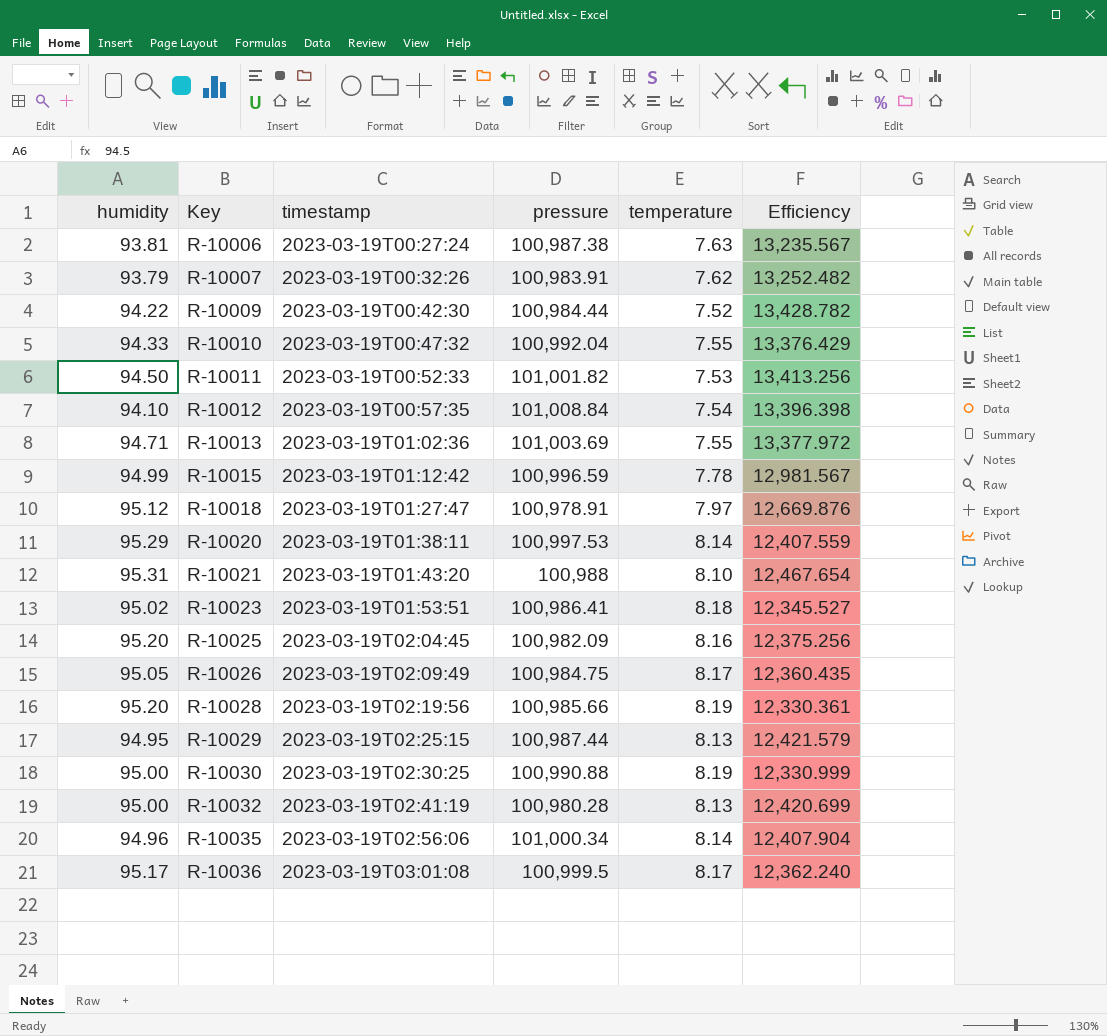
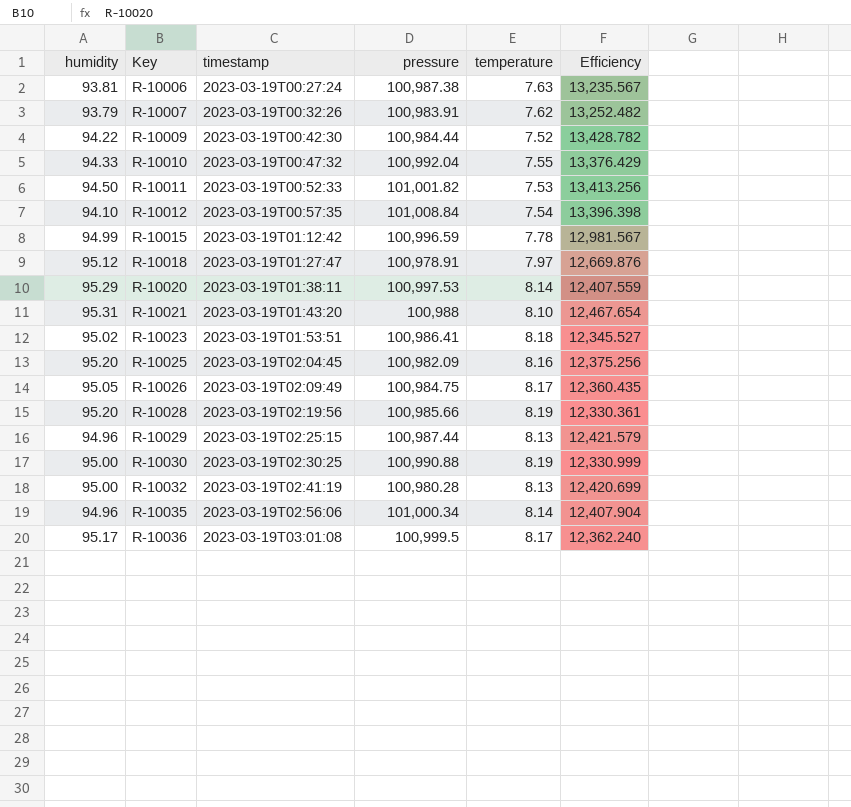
row R-10013: 94.71 | 2023-03-19T01:02:36 | 101,003.69 | 7.55 | 13,377.972 -> none
R-10029 | humidity: 94.95 -> 94.96

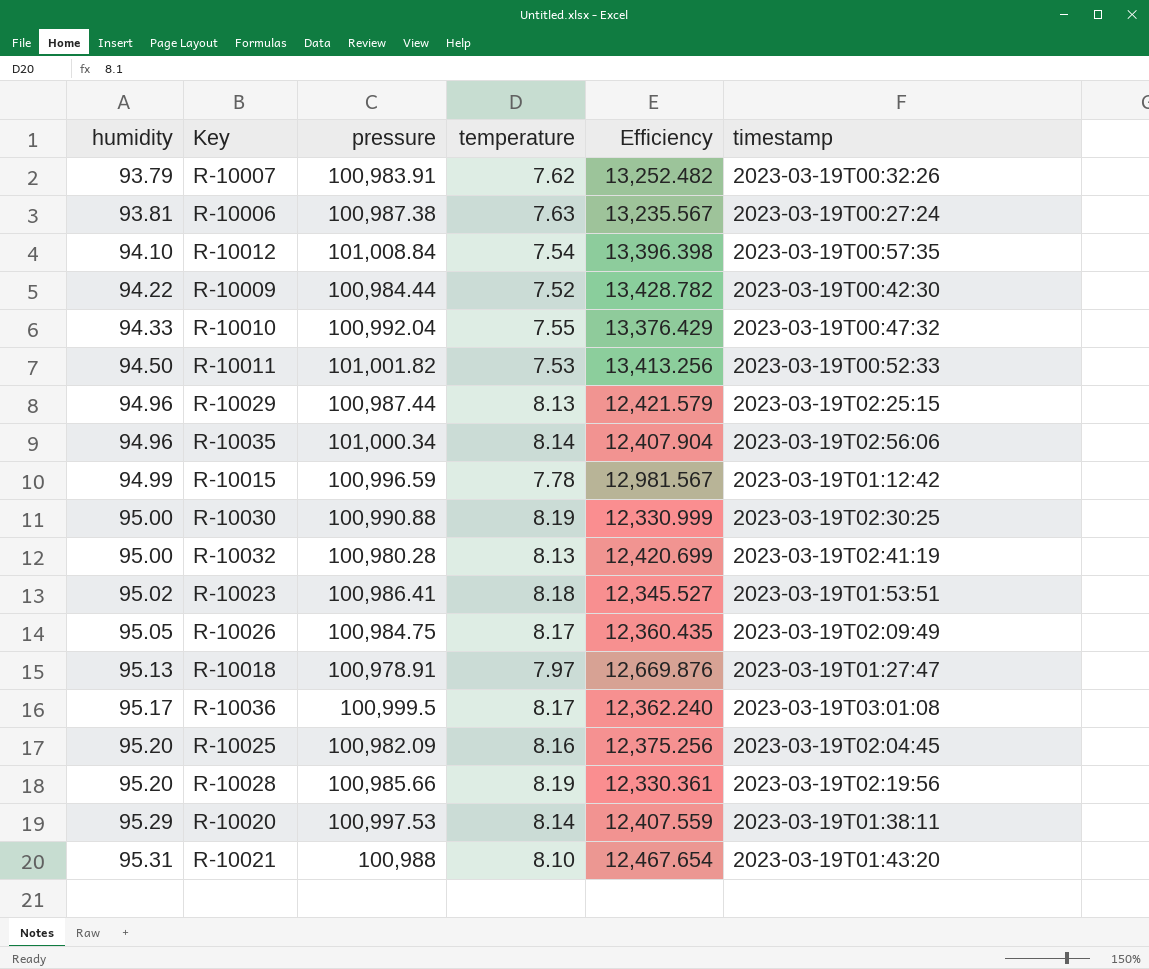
row order: Key ascending -> humidity ascending
column timestamp | position: 3 -> 6
R-10018 | humidity: 95.12 -> 95.13

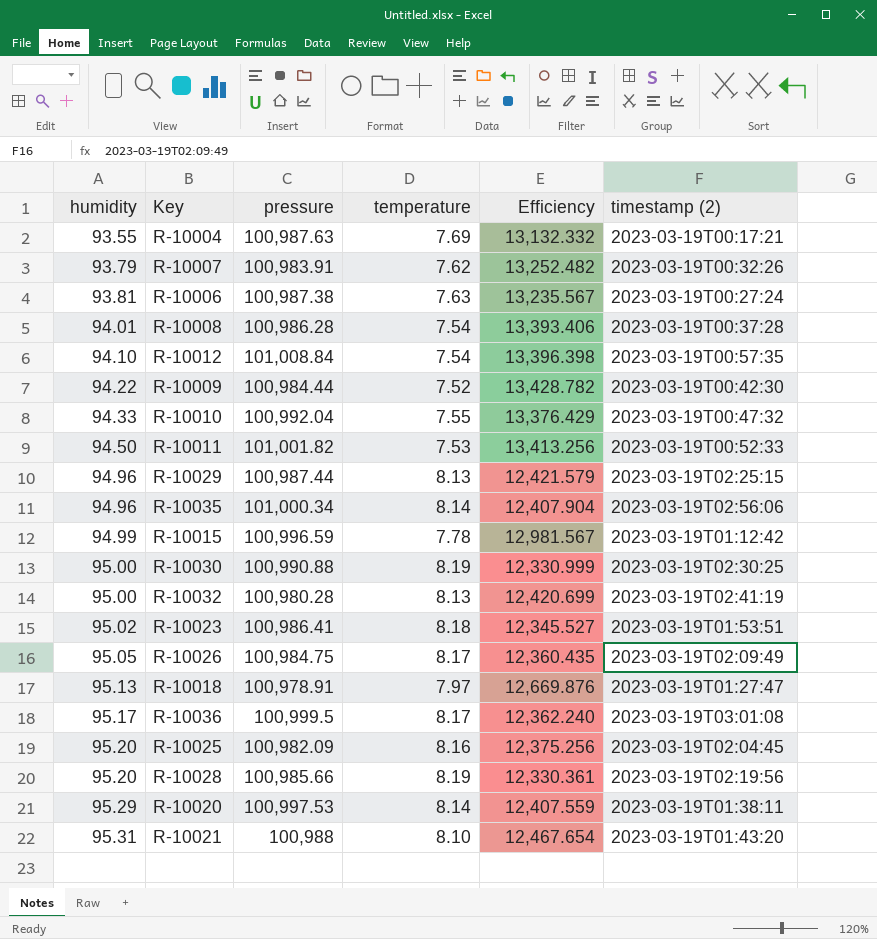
column name: timestamp -> timestamp (2)
row R-10004: none -> 93.55 | 100,987.63 | 7.69 | 13,132.332 | 2023-03-19T00:17:21
row R-10008: none -> 94.01 | 100,986.28 | 7.54 | 13,393.406 | 2023-03-19T00:37:28

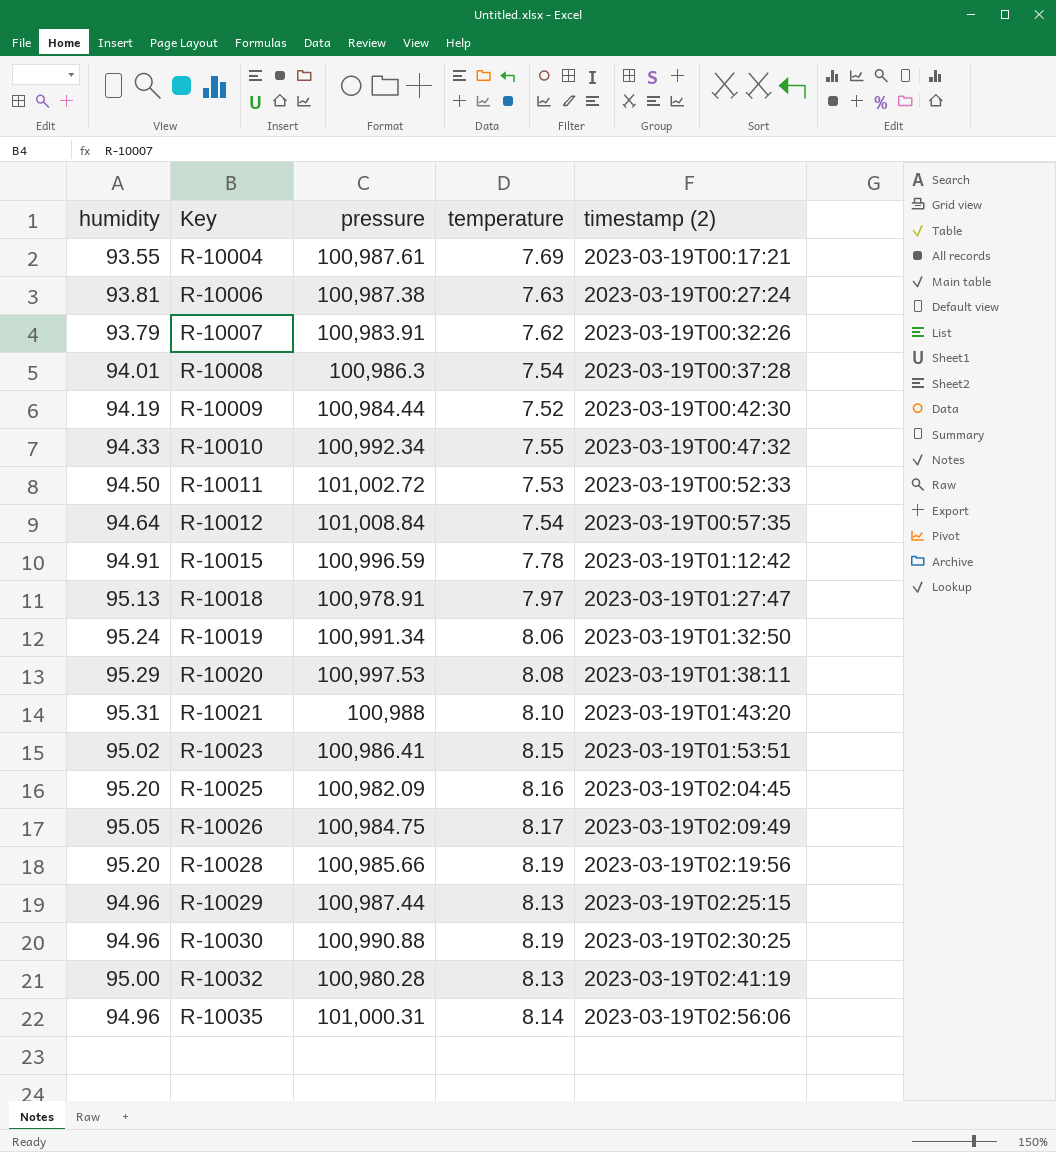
row order: humidity ascending -> Key ascending
column Efficiency | formula: [pressure] / [temperature] -> none
row R-10036: 95.17 | 100,999.5 | 8.17 | 12,362.240 | 2023-03-19T03:01:08 -> none
R-10004 | pressure: 100,987.63 -> 100,987.61
R-10008 | pressure: 100,986.28 -> 100,986.3
R-10009 | humidity: 94.22 -> 94.19
R-10010 | pressure: 100,992.04 -> 100,992.34
R-10011 | pressure: 101,001.82 -> 101,002.72
R-10012 | humidity: 94.10 -> 94.64
R-10015 | humidity: 94.99 -> 94.91
row R-10019: none -> 95.24 | 100,991.34 | 8.06 | 2023-03-19T01:32:50
R-10020 | temperature: 8.14 -> 8.08
R-10023 | temperature: 8.18 -> 8.15
R-10030 | humidity: 95.00 -> 94.96
R-10035 | pressure: 101,000.34 -> 101,000.31

